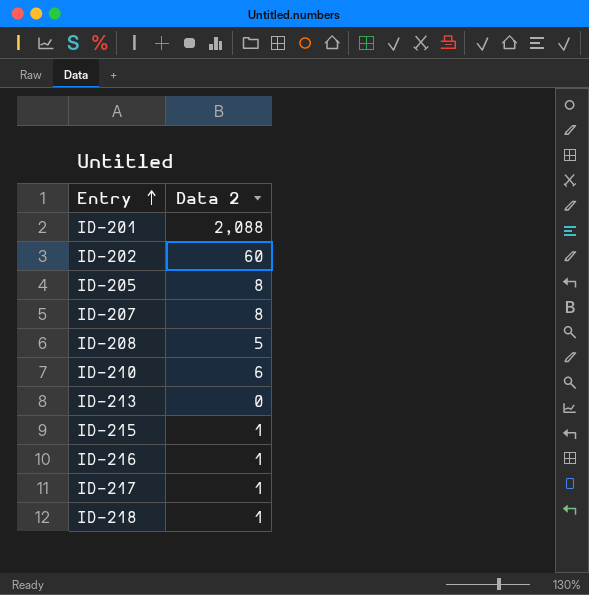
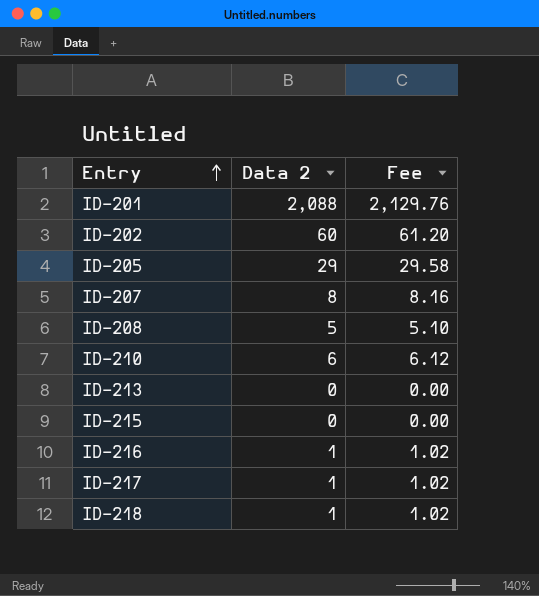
column Fee | formula: none -> [Data 2] * 1.02
ID-205 | Data 2: 8 -> 29
ID-215 | Data 2: 1 -> 0

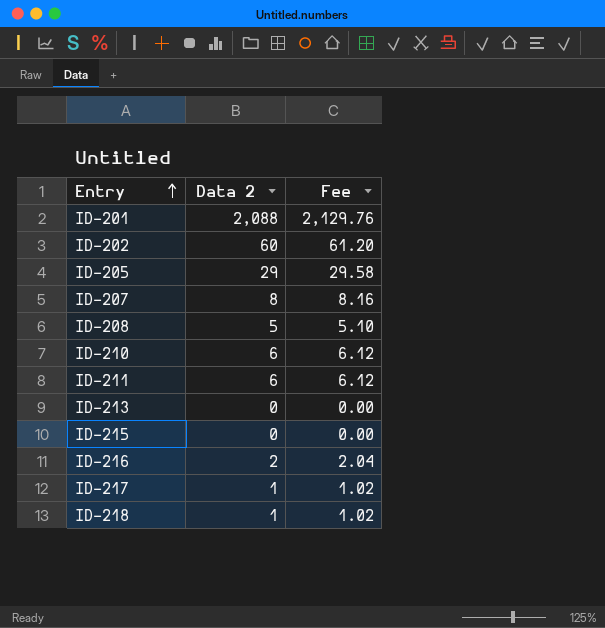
row ID-211: none -> 6 | 6.12
ID-216 | Data 2: 1 -> 2
ID-216 | Fee: 1.02 -> 2.04

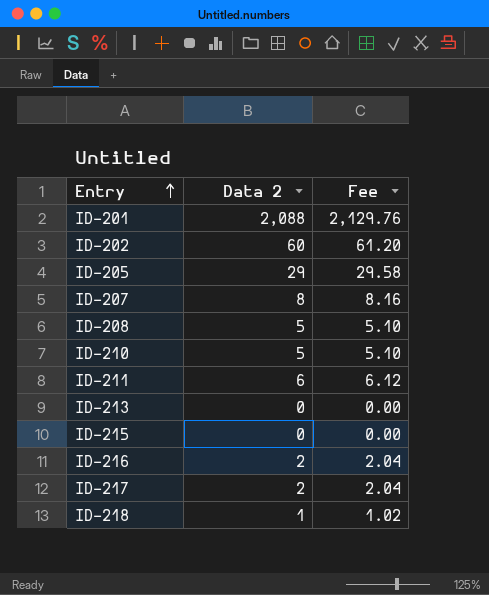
ID-210 | Data 2: 6 -> 5
ID-210 | Fee: 6.12 -> 5.10
ID-217 | Data 2: 1 -> 2
ID-217 | Fee: 1.02 -> 2.04

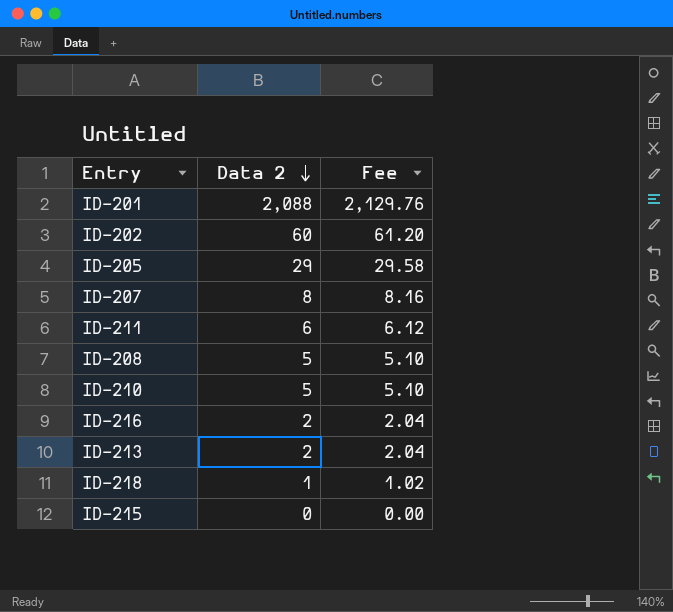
row order: Entry ascending -> Data 2 descending
row ID-217: 2 | 2.04 -> none
ID-213 | Data 2: 0 -> 2
ID-213 | Fee: 0.00 -> 2.04

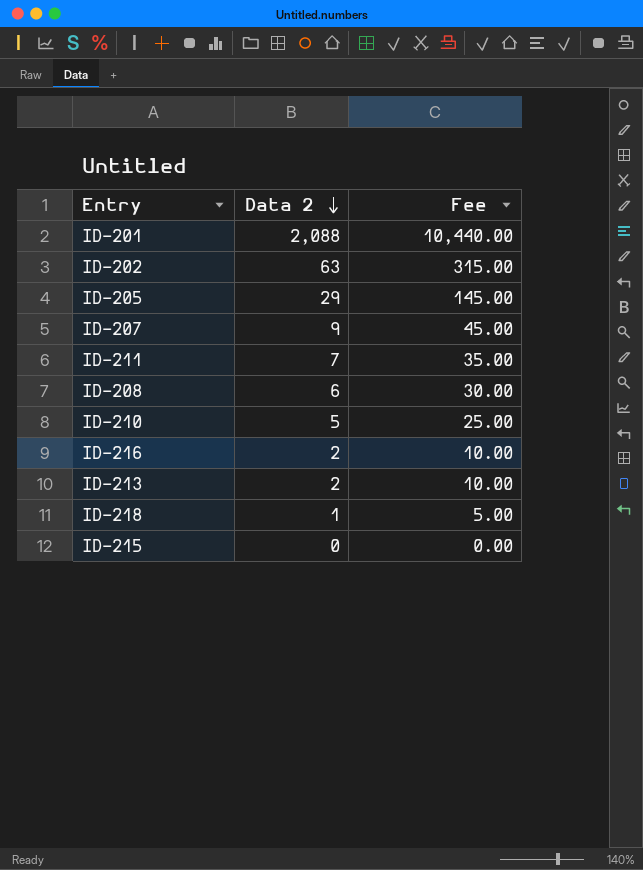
column Fee | formula: [Data 2] * 1.02 -> [Data 2] * 5
ID-202 | Data 2: 60 -> 63
ID-207 | Data 2: 8 -> 9
ID-211 | Data 2: 6 -> 7
ID-208 | Data 2: 5 -> 6

